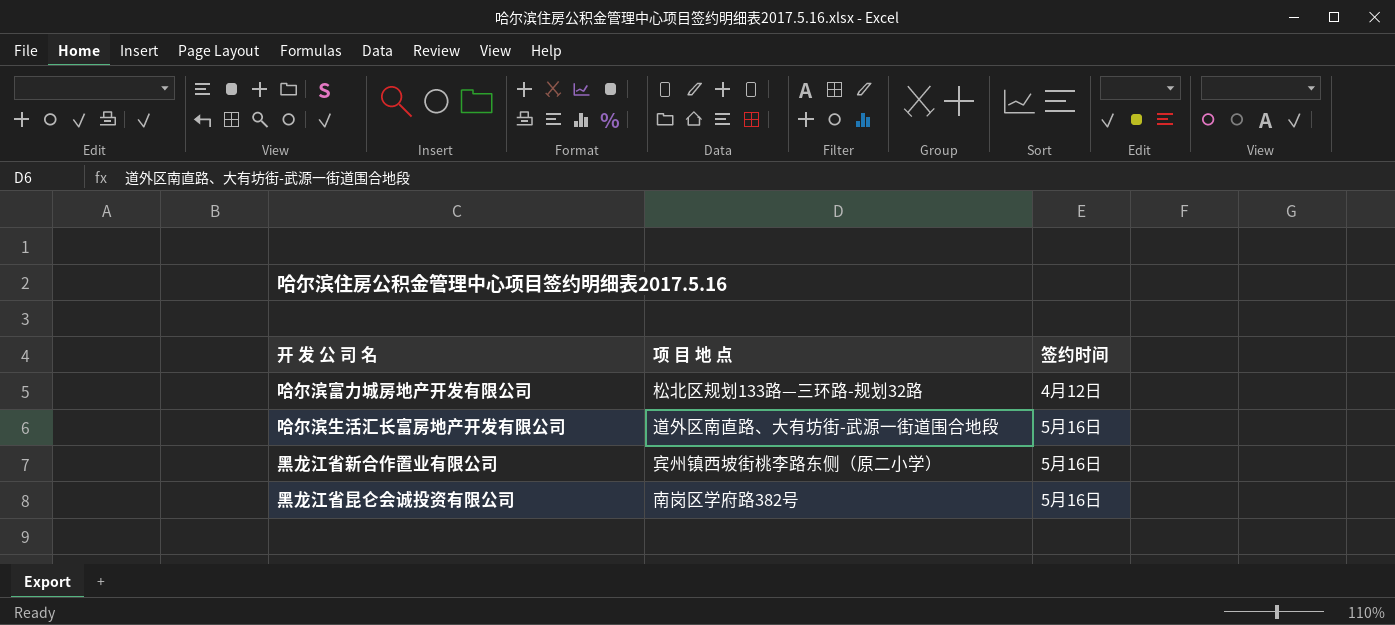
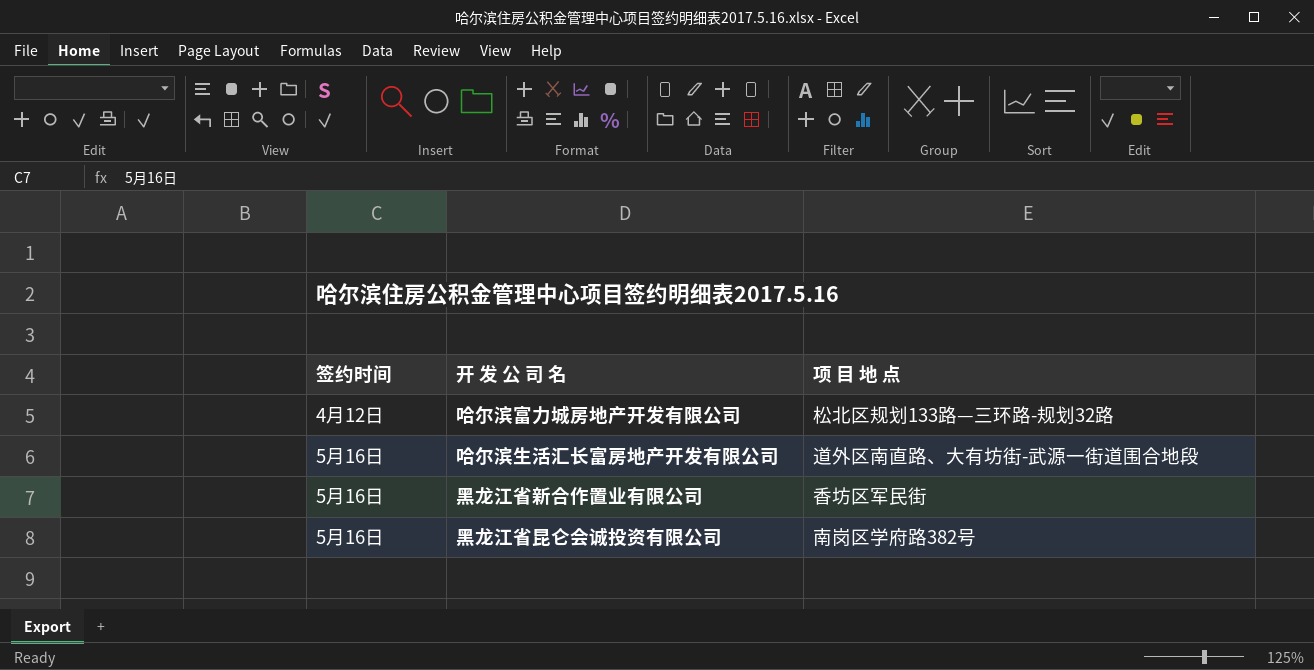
column 签约时间 | position: 3 -> 1
黑龙江省新合作置业有限公司 | 项 目 地 点: 宾州镇西坡街桃李路东侧（原二小学） -> 香坊区军民街

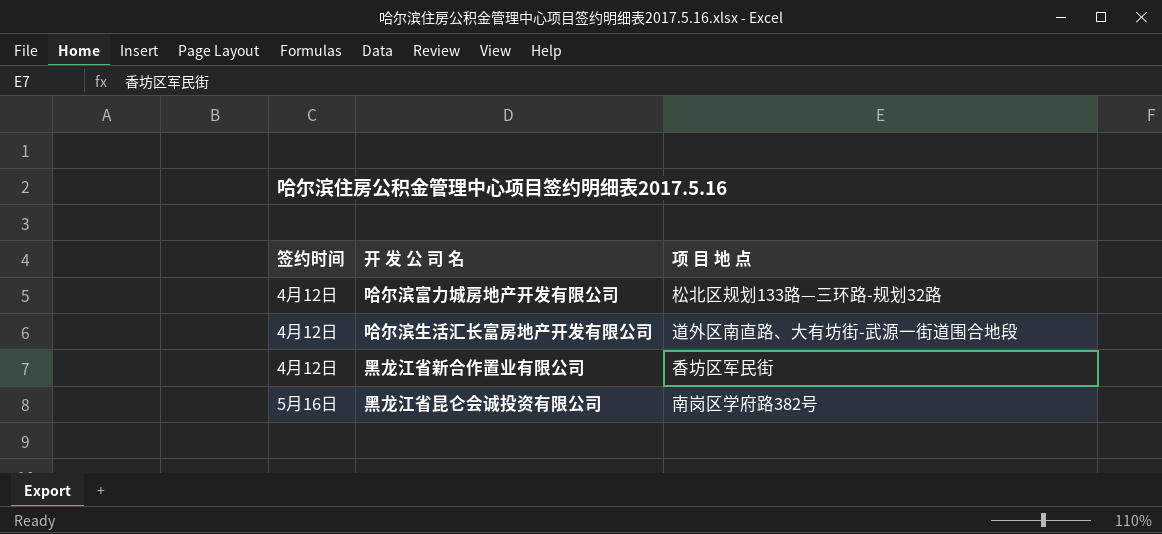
哈尔滨生活汇长富房地产开发有限公司 | 签约时间: 5月16日 -> 4月12日
黑龙江省新合作置业有限公司 | 签约时间: 5月16日 -> 4月12日

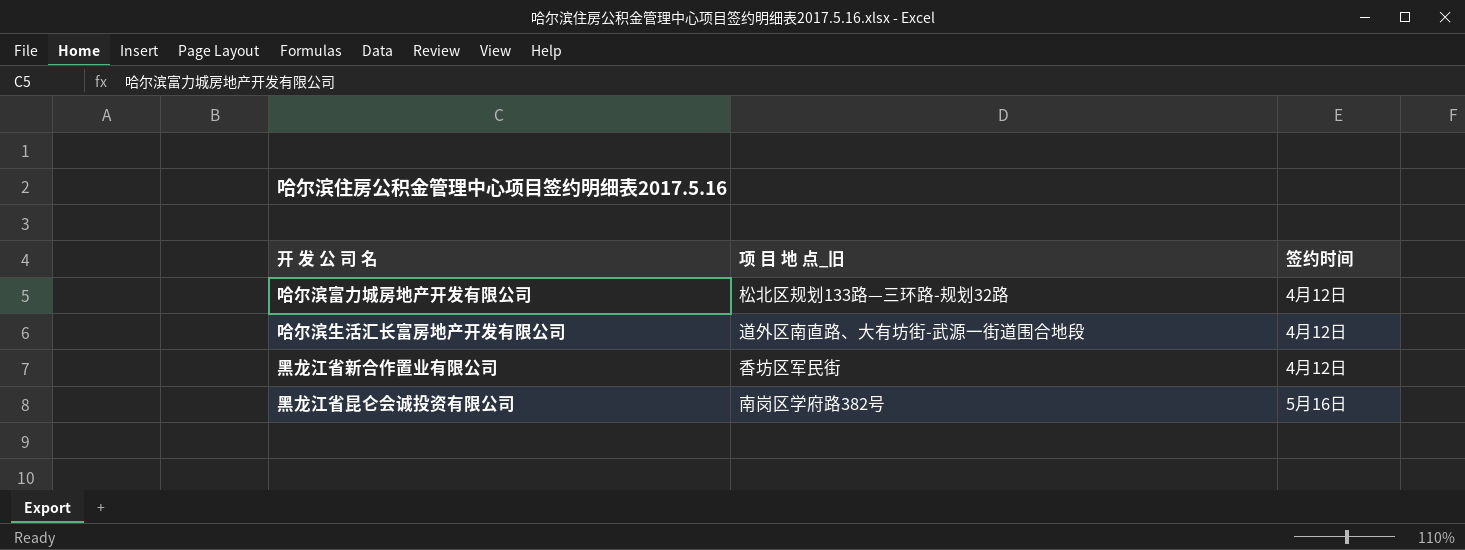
column name: 项 目 地 点 -> 项 目 地 点_旧
column 签约时间 | position: 1 -> 3

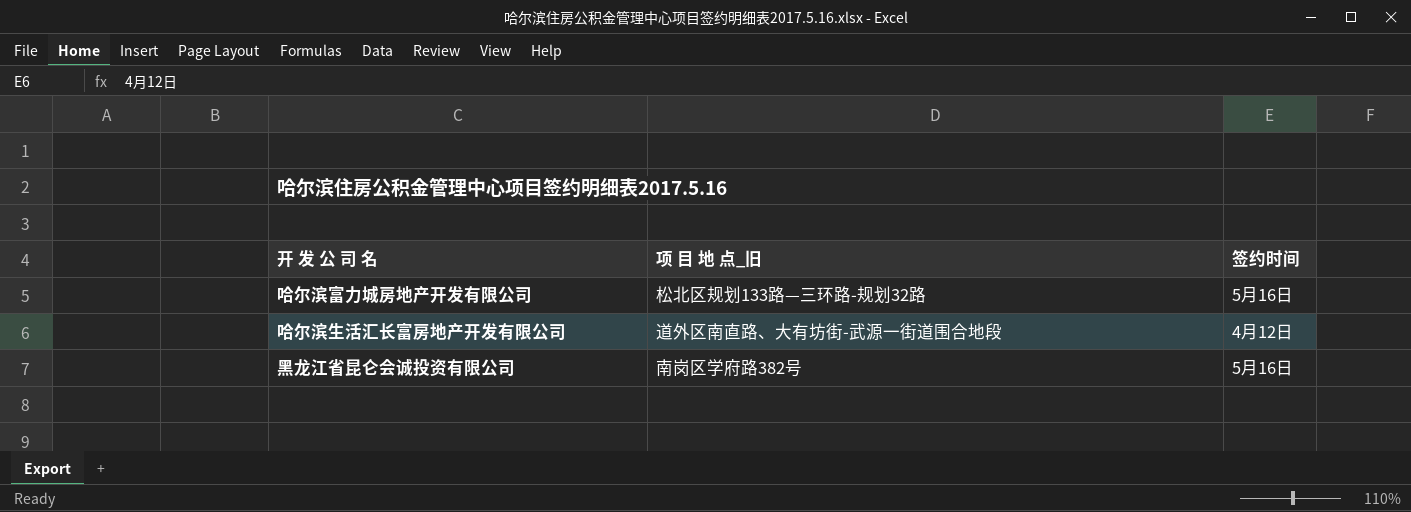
row 黑龙江省新合作置业有限公司: 香坊区军民街 | 4月12日 -> none
哈尔滨富力城房地产开发有限公司 | 签约时间: 4月12日 -> 5月16日

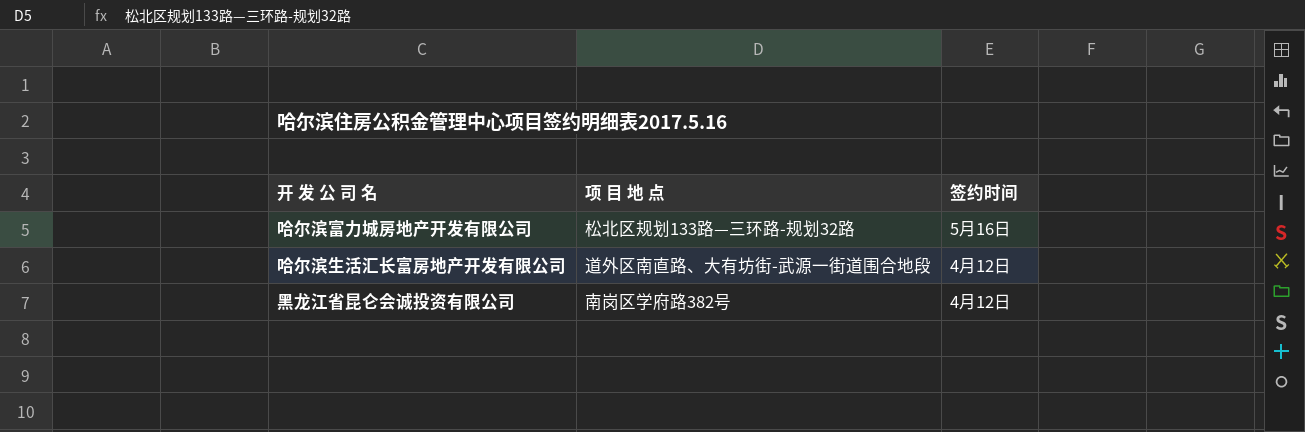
column name: 项 目 地 点_旧 -> 项 目 地 点
黑龙江省昆仑会诚投资有限公司 | 签约时间: 5月16日 -> 4月12日

